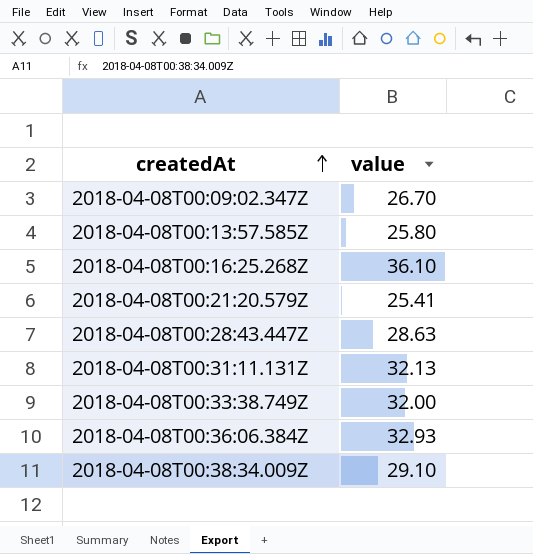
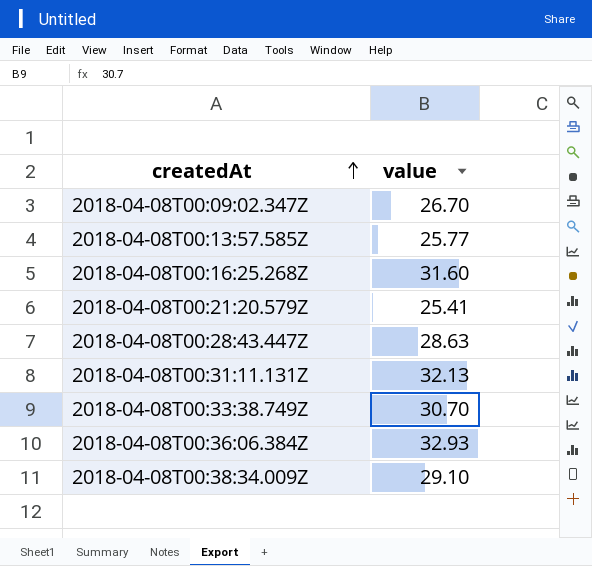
2018-04-08T00:13:57.585Z | value: 25.80 -> 25.77
2018-04-08T00:16:25.268Z | value: 36.10 -> 31.60
2018-04-08T00:33:38.749Z | value: 32.00 -> 30.70

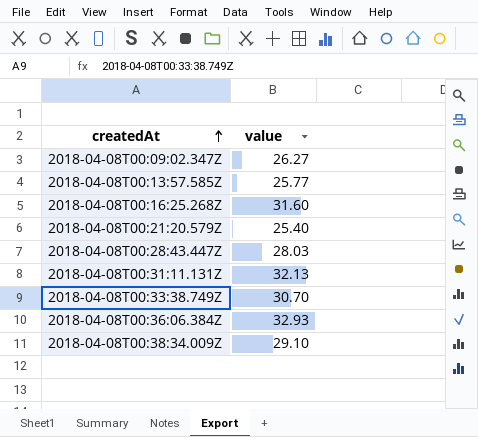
2018-04-08T00:09:02.347Z | value: 26.70 -> 26.27
2018-04-08T00:21:20.579Z | value: 25.41 -> 25.40
2018-04-08T00:28:43.447Z | value: 28.63 -> 28.03

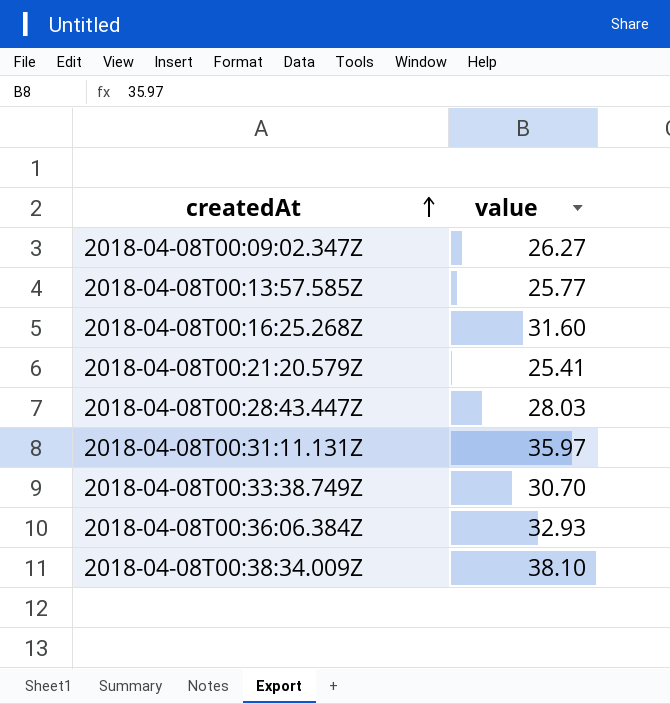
2018-04-08T00:21:20.579Z | value: 25.40 -> 25.41
2018-04-08T00:31:11.131Z | value: 32.13 -> 35.97
2018-04-08T00:38:34.009Z | value: 29.10 -> 38.10

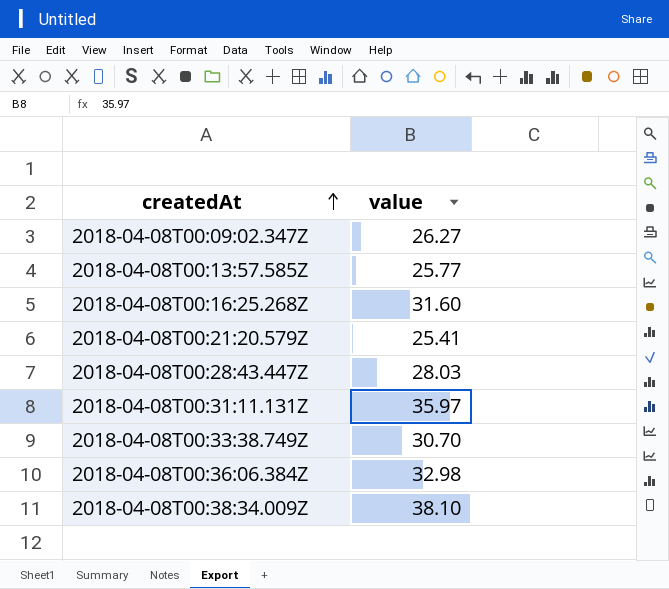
2018-04-08T00:36:06.384Z | value: 32.93 -> 32.98

